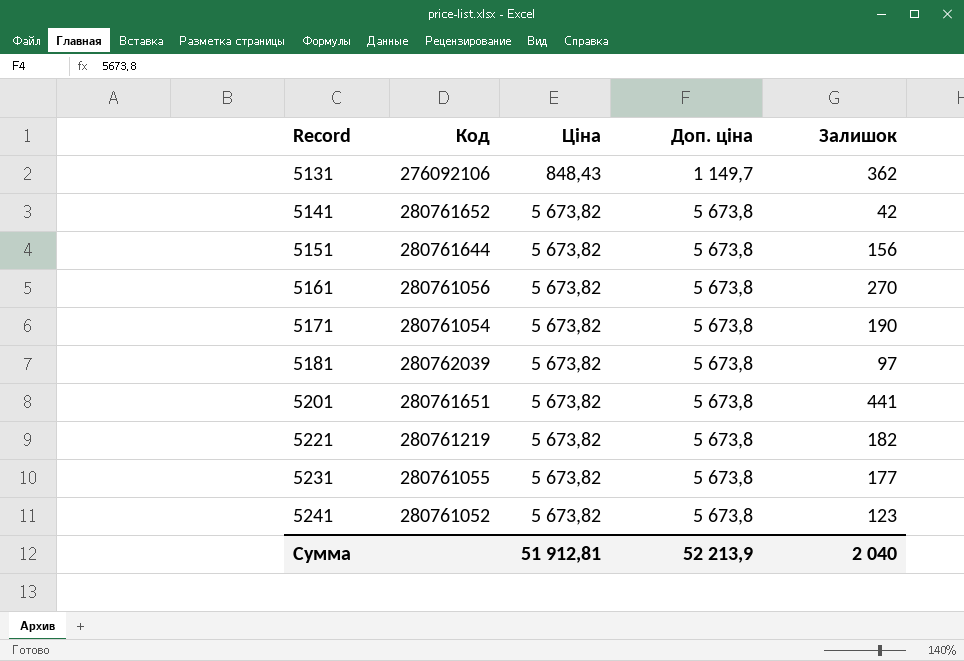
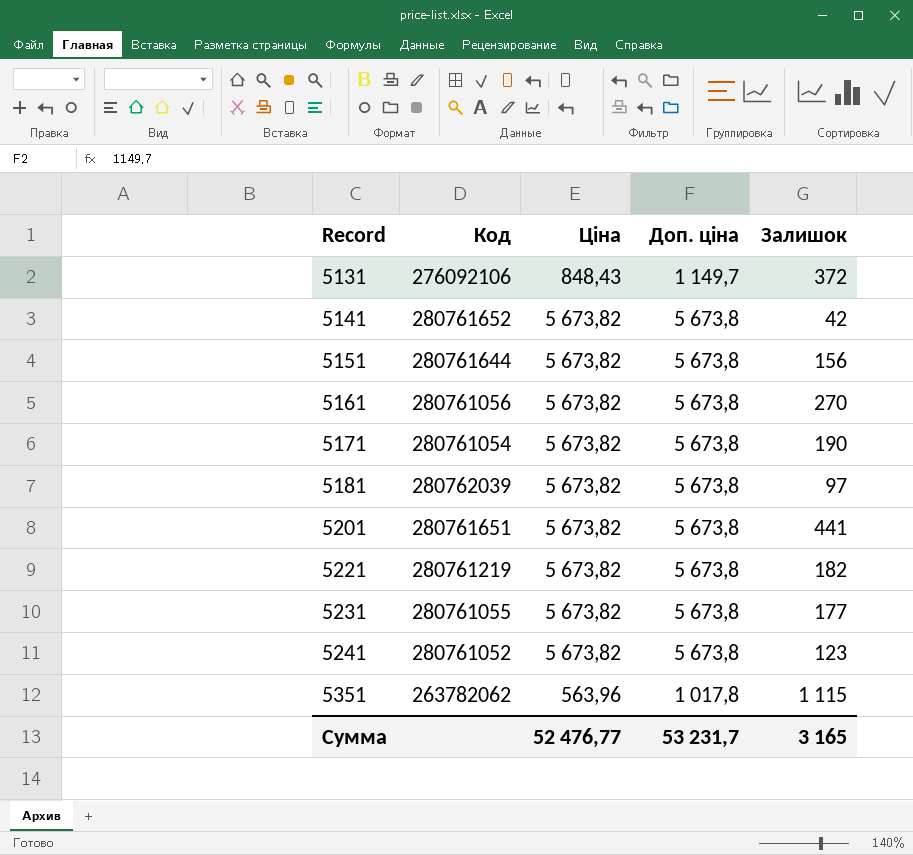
5131 | Залишок: 362 -> 372
row 5351: none -> 263782062 | 563,96 | 1 017,8 | 1 115
Сумма | Ціна: 51 912,81 -> 52 476,77
Сумма | Доп. ціна: 52 213,9 -> 53 231,7
Сумма | Залишок: 2 040 -> 3 165

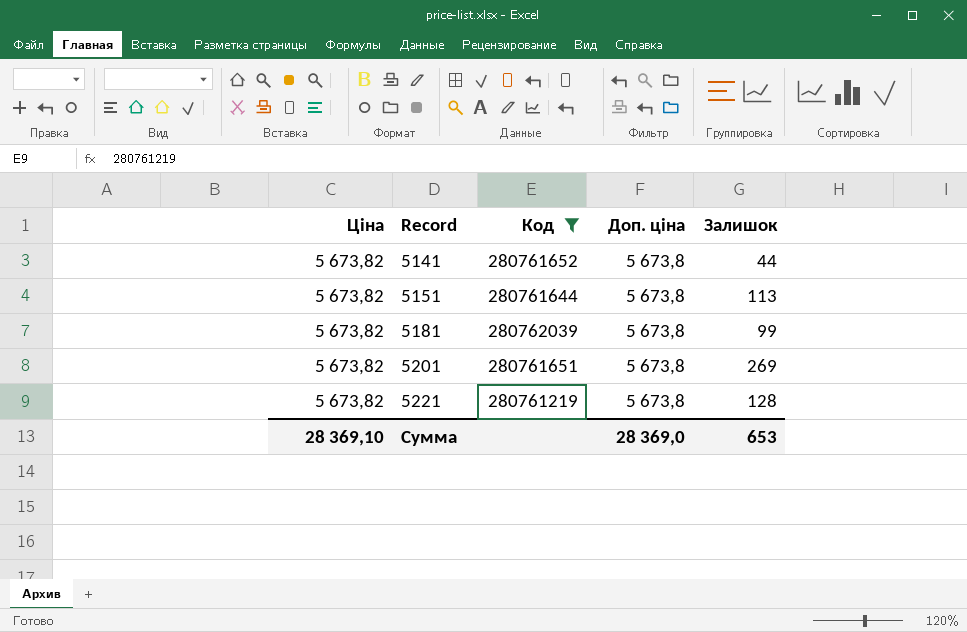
filter: none -> Код >= 280761219
column Ціна | position: 3 -> 1
5141 | Залишок: 42 -> 44
5151 | Залишок: 156 -> 113
5181 | Залишок: 97 -> 99
5201 | Залишок: 441 -> 269
5221 | Залишок: 182 -> 128
Сумма | Ціна: 52 476,77 -> 28 369,10
Сумма | Доп. ціна: 53 231,7 -> 28 369,0
Сумма | Залишок: 3 165 -> 653

